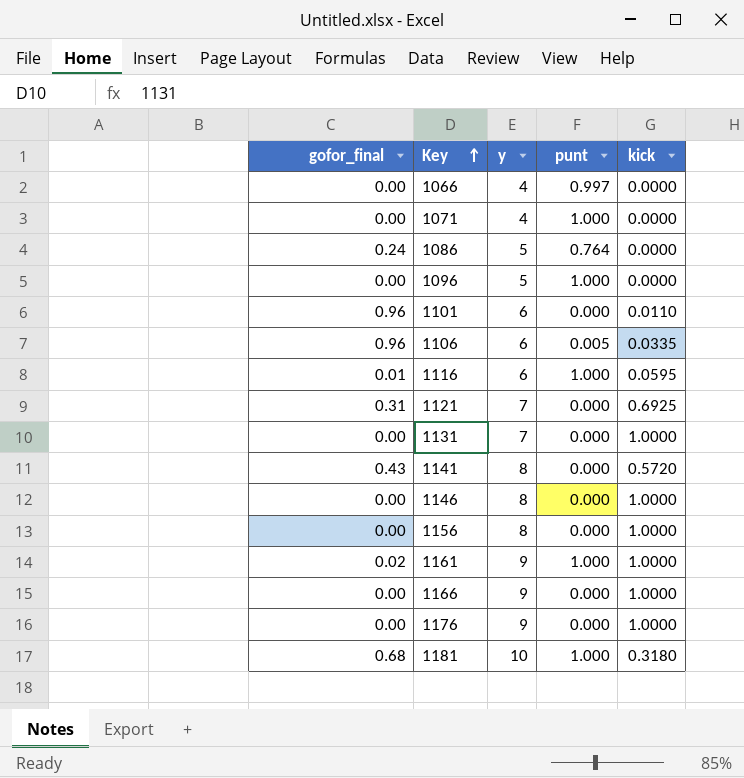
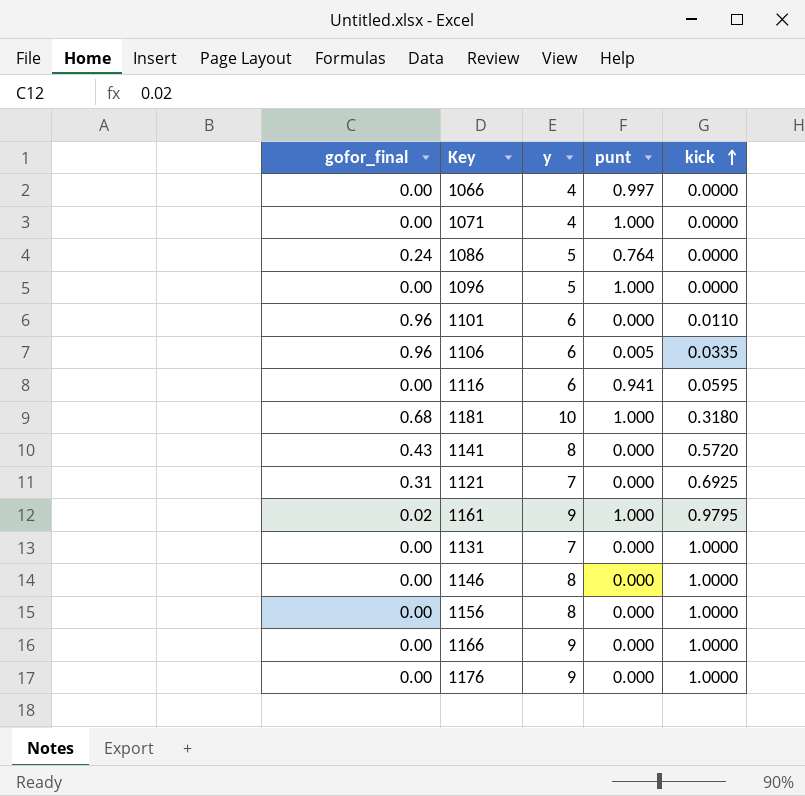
row order: Key ascending -> kick ascending
1116 | gofor_final: 0.01 -> 0.00
1116 | punt: 1.000 -> 0.941
1161 | kick: 1.0000 -> 0.9795

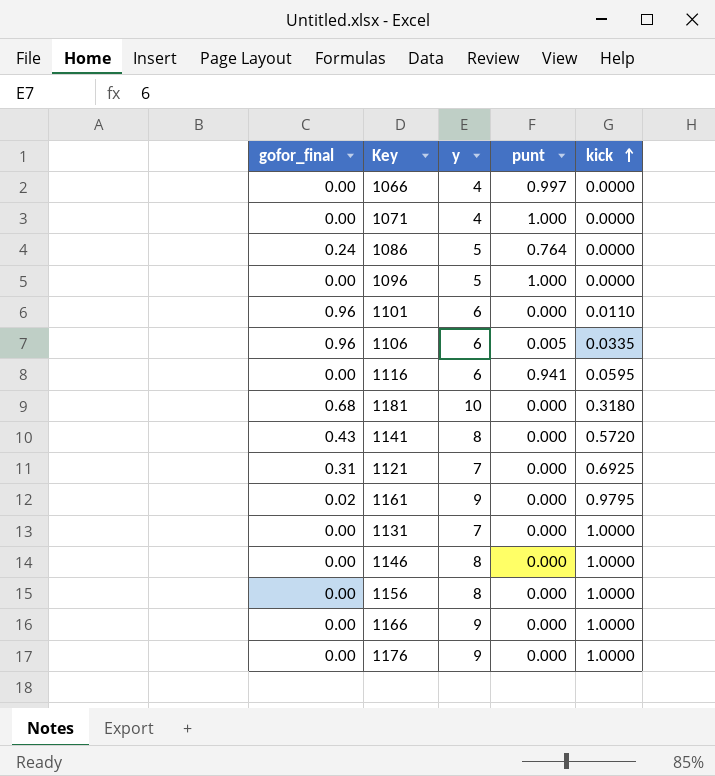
1181 | punt: 1.000 -> 0.000
1161 | punt: 1.000 -> 0.000

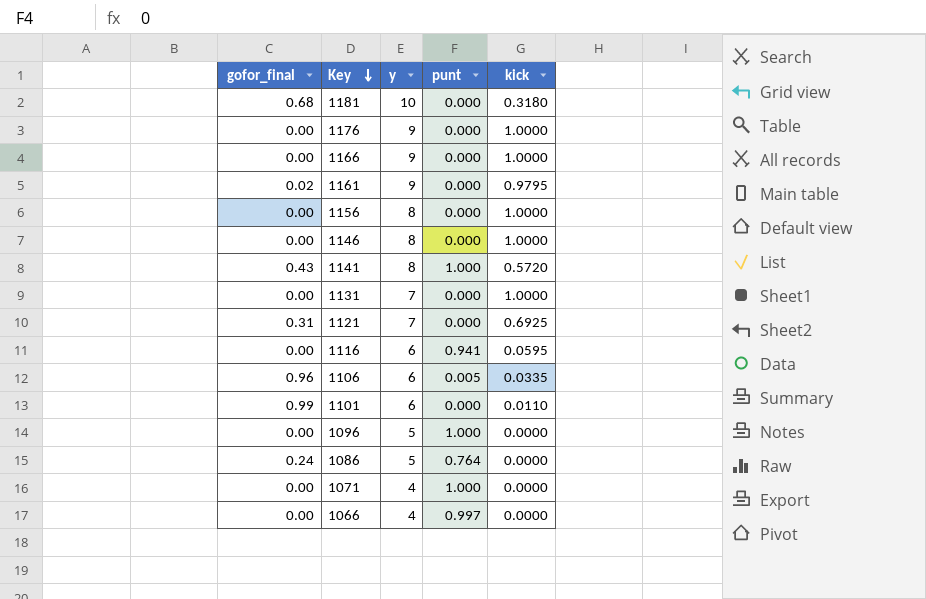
row order: kick ascending -> Key descending
1141 | punt: 0.000 -> 1.000
1101 | gofor_final: 0.96 -> 0.99

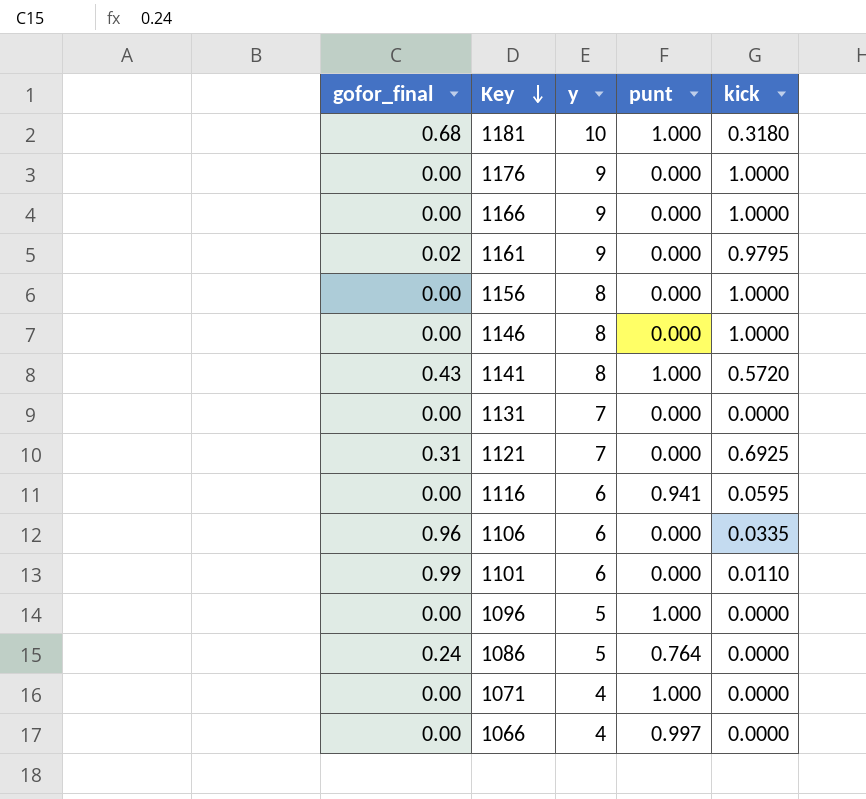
1181 | punt: 0.000 -> 1.000
1131 | kick: 1.0000 -> 0.0000
1106 | punt: 0.005 -> 0.000

